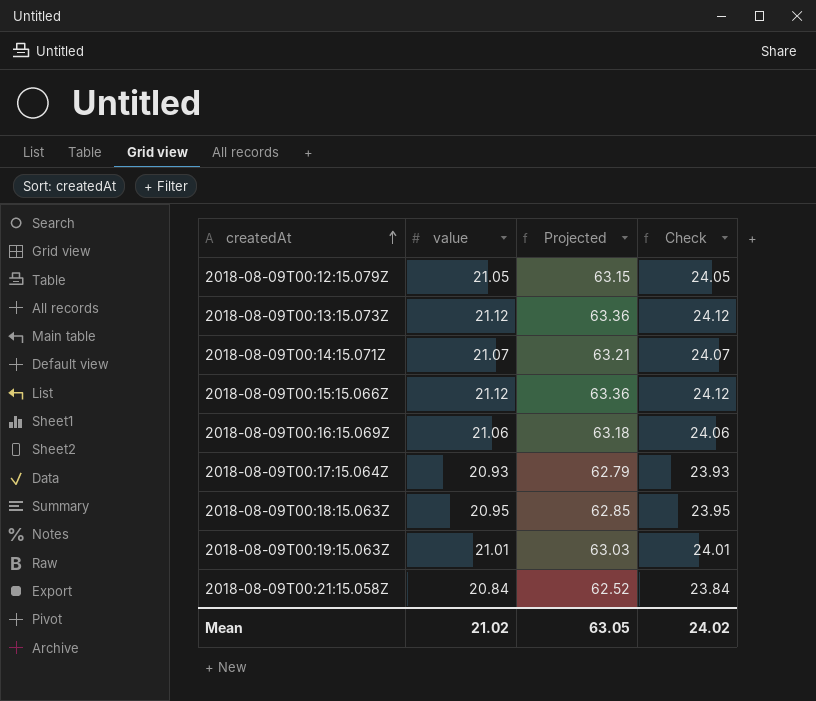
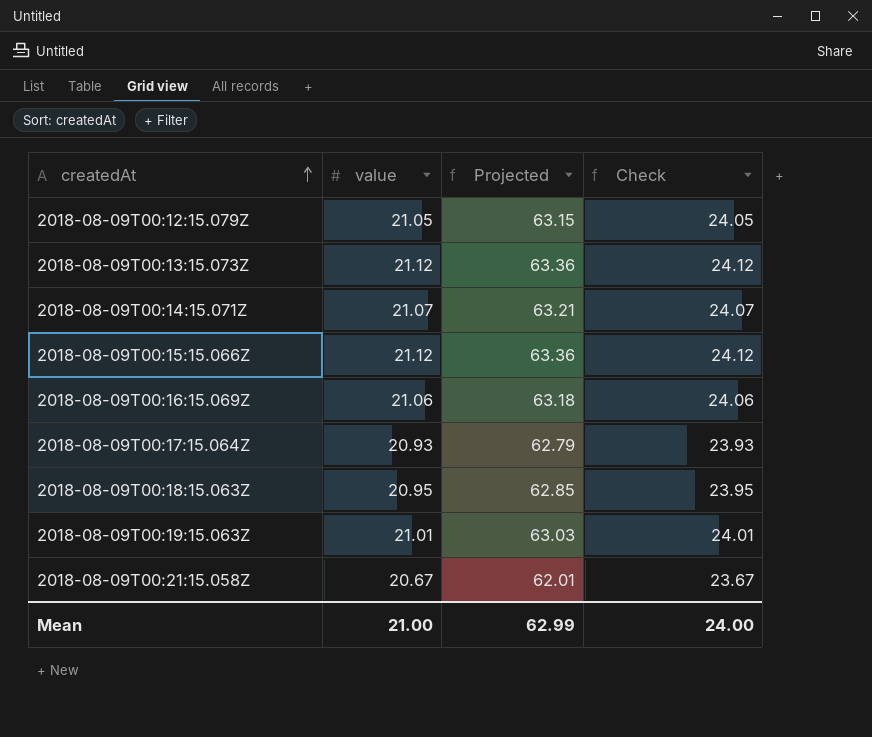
2018-08-09T00:21:15.058Z | value: 20.84 -> 20.67
2018-08-09T00:21:15.058Z | Projected: 62.52 -> 62.01
2018-08-09T00:21:15.058Z | Check: 23.84 -> 23.67
Mean | value: 21.02 -> 21.00
Mean | Projected: 63.05 -> 62.99
Mean | Check: 24.02 -> 24.00

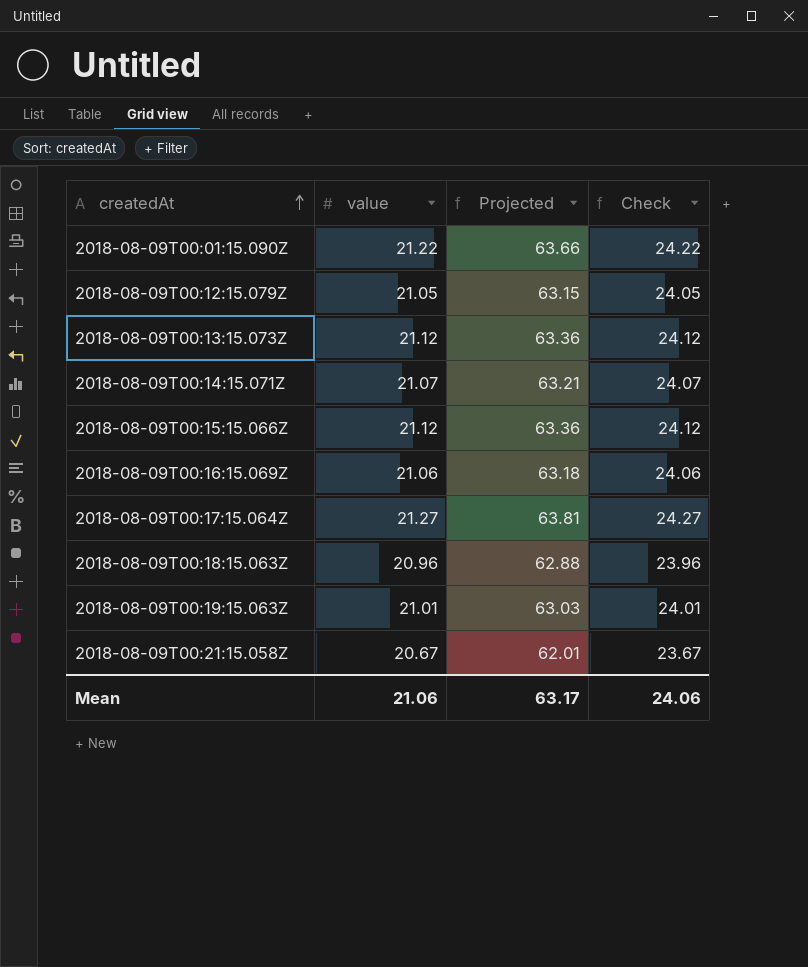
row 2018-08-09T00:01:15.090Z: none -> 21.22 | 63.66 | 24.22
2018-08-09T00:17:15.064Z | value: 20.93 -> 21.27
2018-08-09T00:17:15.064Z | Projected: 62.79 -> 63.81
2018-08-09T00:17:15.064Z | Check: 23.93 -> 24.27
2018-08-09T00:18:15.063Z | value: 20.95 -> 20.96
2018-08-09T00:18:15.063Z | Projected: 62.85 -> 62.88
2018-08-09T00:18:15.063Z | Check: 23.95 -> 23.96
Mean | value: 21.00 -> 21.06
Mean | Projected: 62.99 -> 63.17
Mean | Check: 24.00 -> 24.06

